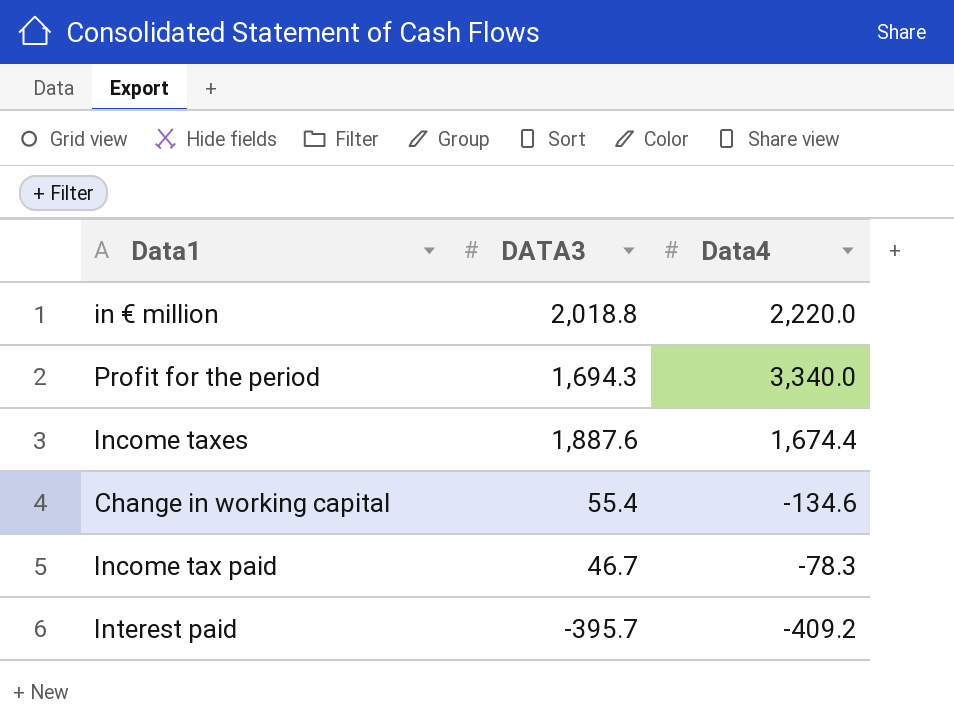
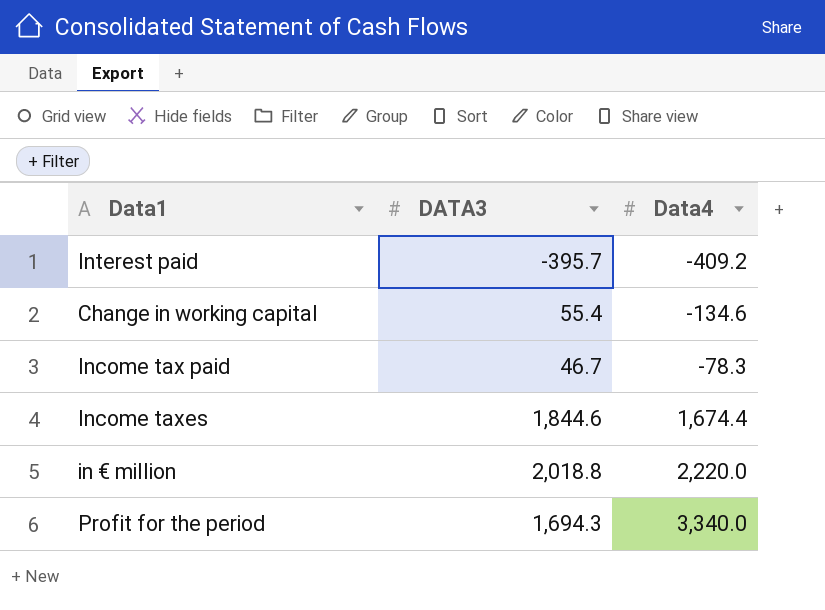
row order: none -> Data4 ascending
Income taxes | DATA3: 1,887.6 -> 1,844.6

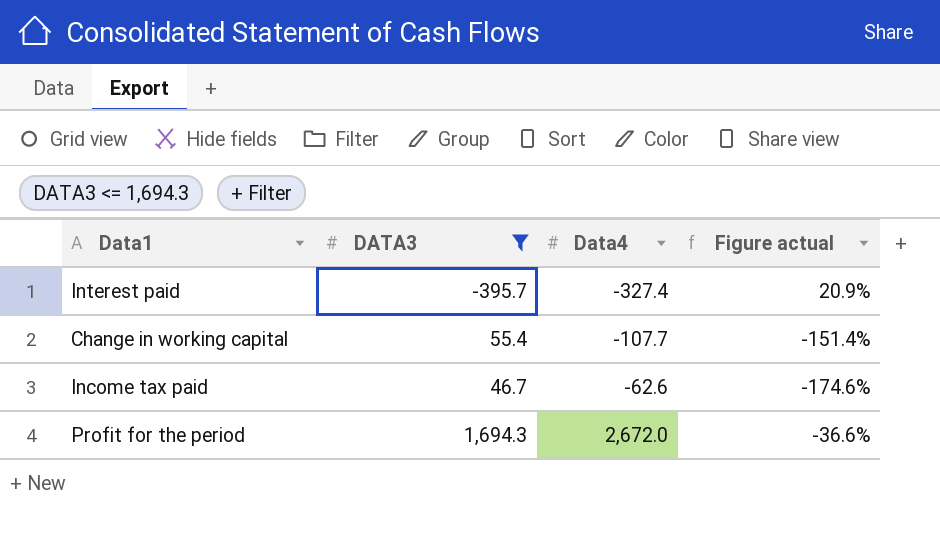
filter: none -> DATA3 <= 1,694.3
column Figure actual | formula: none -> ([DATA3] - [Data4]) / [Data4]
Interest paid | Data4: -409.2 -> -327.4
Change in working capital | Data4: -134.6 -> -107.7
Income tax paid | Data4: -78.3 -> -62.6
Profit for the period | Data4: 3,340.0 -> 2,672.0

